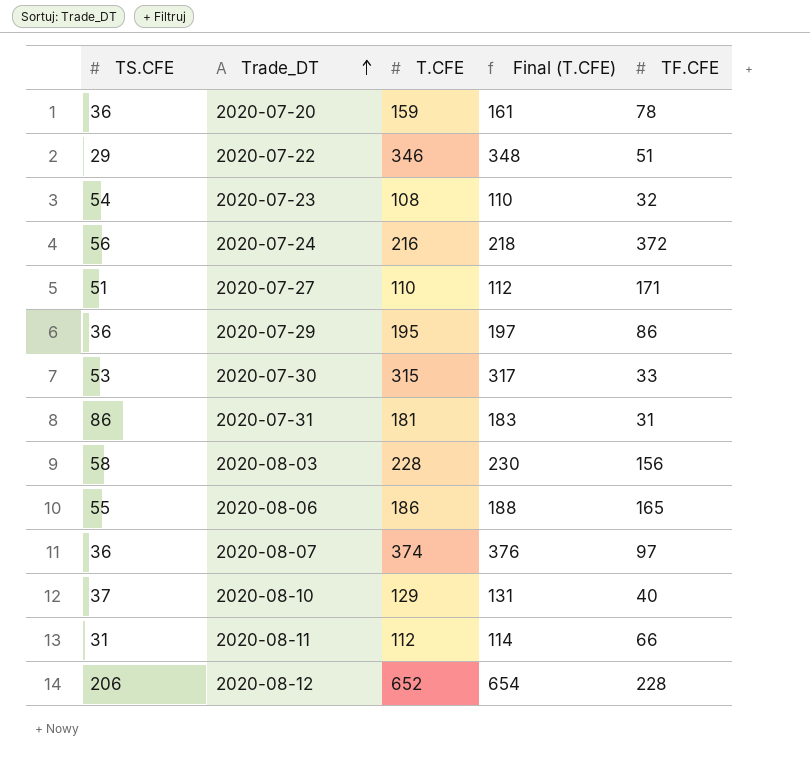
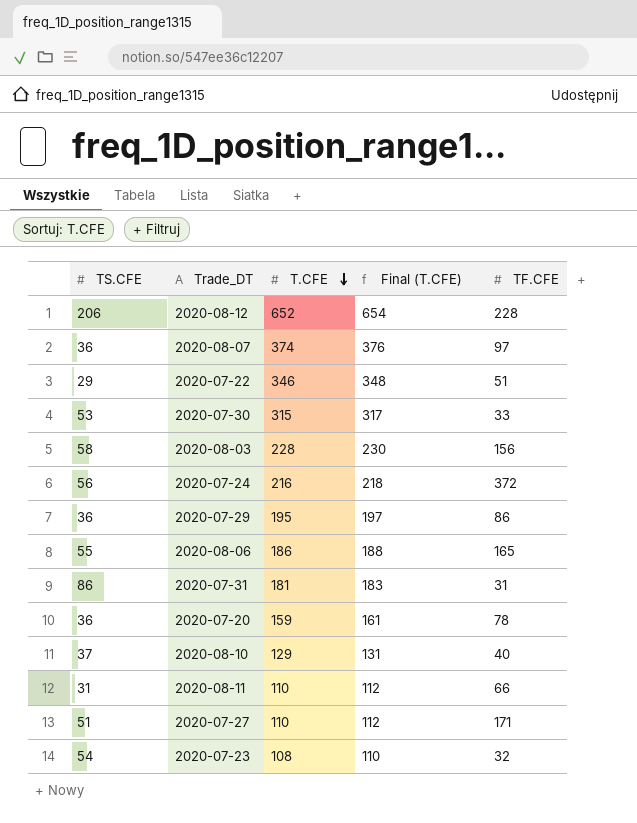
row order: Trade_DT ascending -> T.CFE descending
2020-08-11 | T.CFE: 112 -> 110
2020-08-11 | Final (T.CFE): 114 -> 112

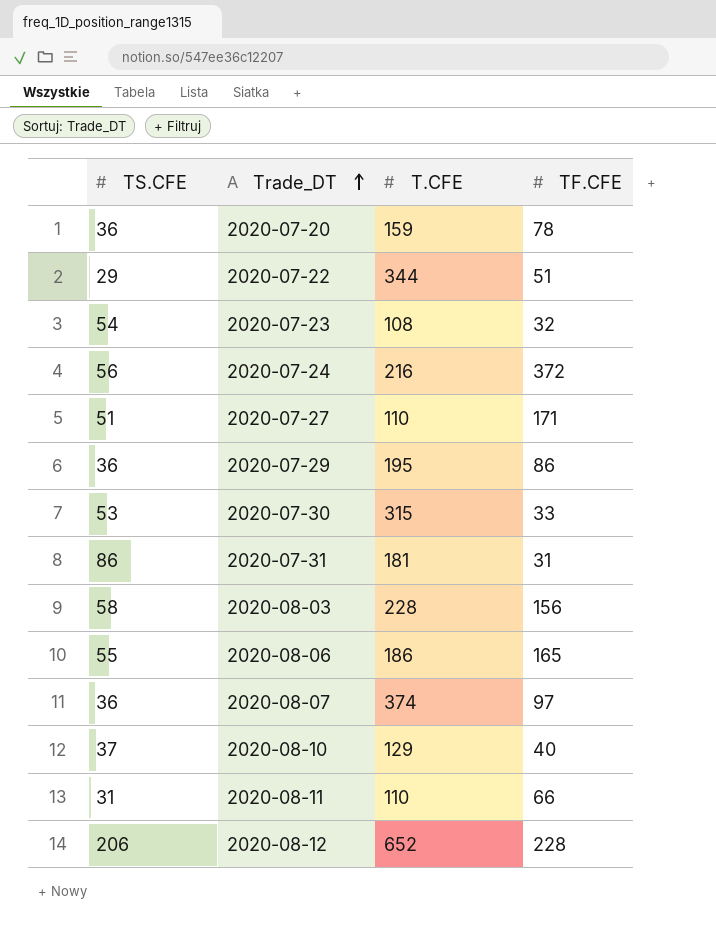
row order: T.CFE descending -> Trade_DT ascending
column Final (T.CFE) | formula: [T.CFE] + 2 -> none
2020-07-22 | T.CFE: 346 -> 344

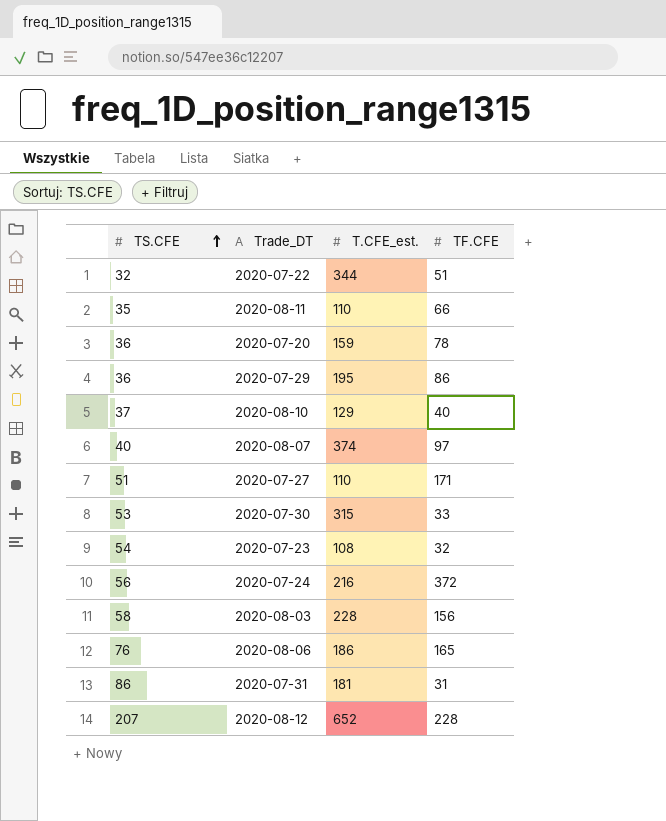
row order: Trade_DT ascending -> TS.CFE ascending
column name: T.CFE -> T.CFE_est.
2020-07-22 | TS.CFE: 29 -> 32
2020-08-11 | TS.CFE: 31 -> 35
2020-08-07 | TS.CFE: 36 -> 40
2020-08-06 | TS.CFE: 55 -> 76
2020-08-12 | TS.CFE: 206 -> 207

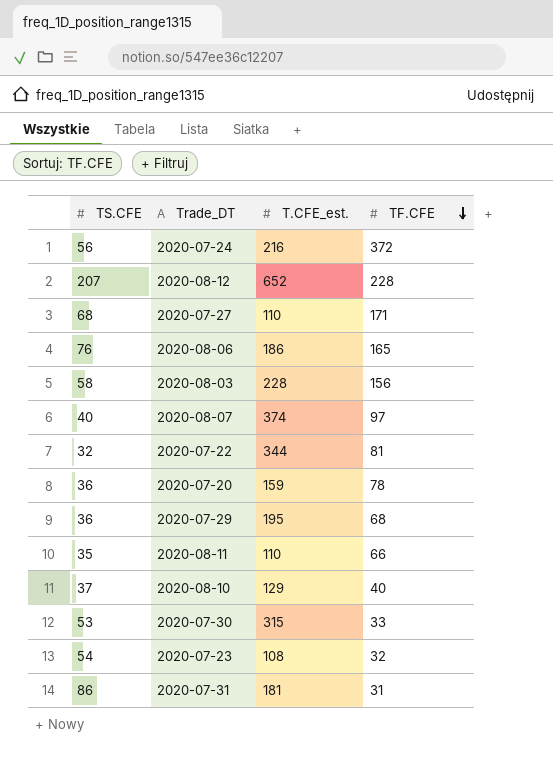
row order: TS.CFE ascending -> TF.CFE descending
2020-07-27 | TS.CFE: 51 -> 68
2020-07-22 | TF.CFE: 51 -> 81
2020-07-29 | TF.CFE: 86 -> 68

